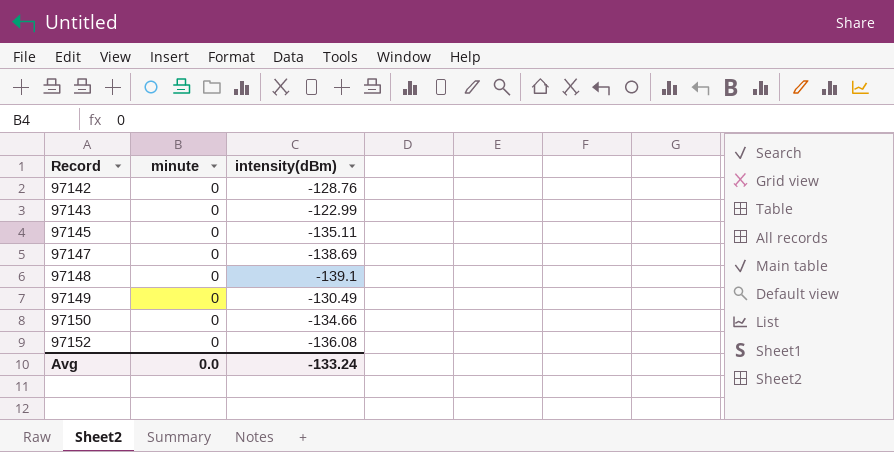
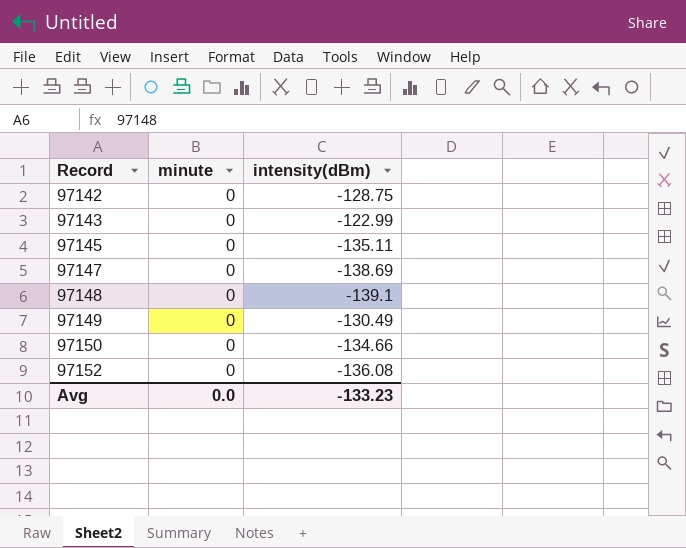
97142 | intensity(dBm): -128.76 -> -128.75
Avg | intensity(dBm): -133.24 -> -133.23

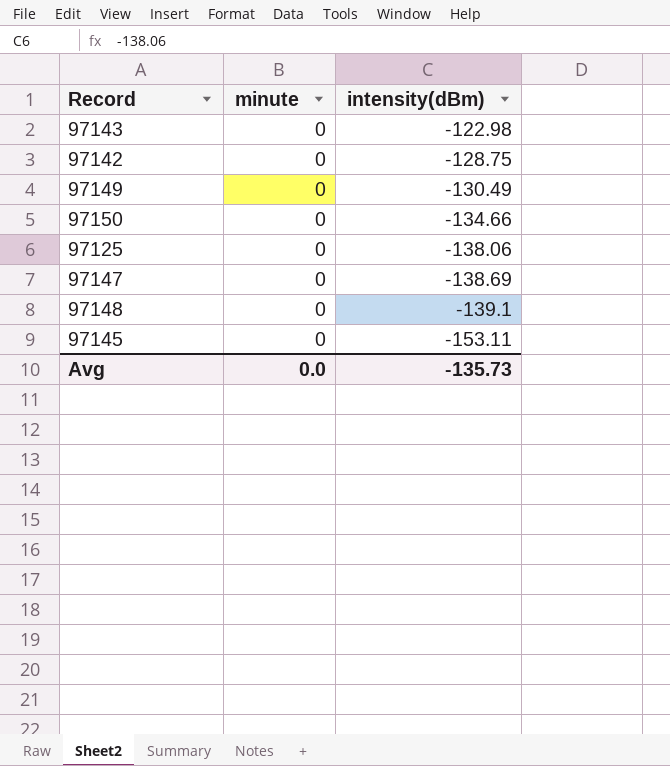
row order: Record ascending -> intensity(dBm) descending
row 97152: 0 | -136.08 -> none
97143 | intensity(dBm): -122.99 -> -122.98
row 97125: none -> 0 | -138.06
97145 | intensity(dBm): -135.11 -> -153.11
Avg | intensity(dBm): -133.23 -> -135.73

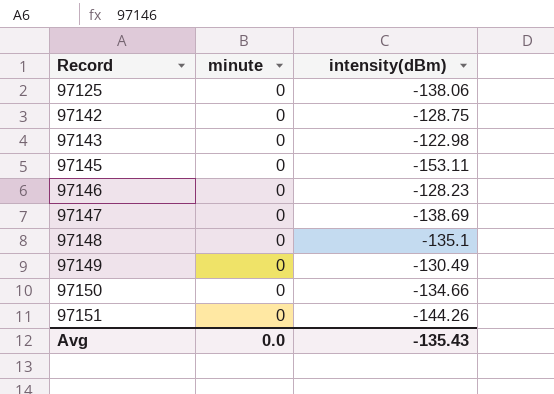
row order: intensity(dBm) descending -> Record ascending
row 97146: none -> 0 | -128.23
97148 | intensity(dBm): -139.1 -> -135.1
row 97151: none -> 0 | -144.26
Avg | intensity(dBm): -135.73 -> -135.43

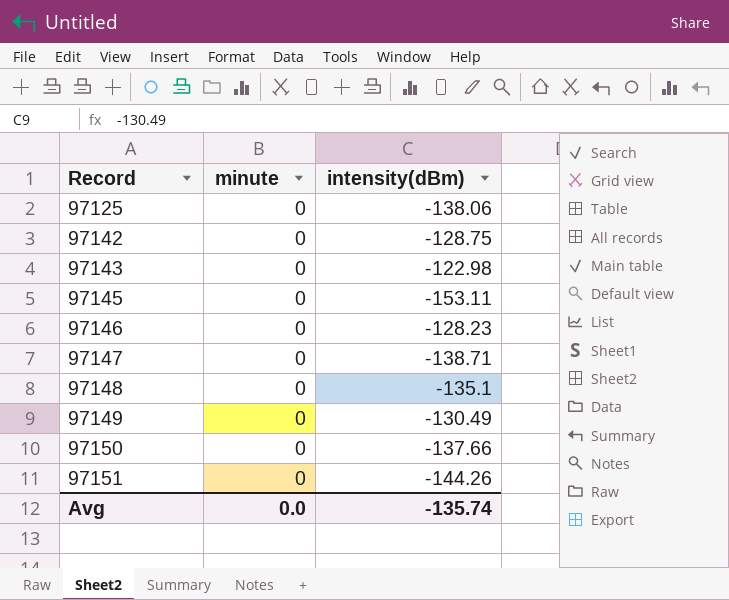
97147 | intensity(dBm): -138.69 -> -138.71
97150 | intensity(dBm): -134.66 -> -137.66
Avg | intensity(dBm): -135.43 -> -135.74

